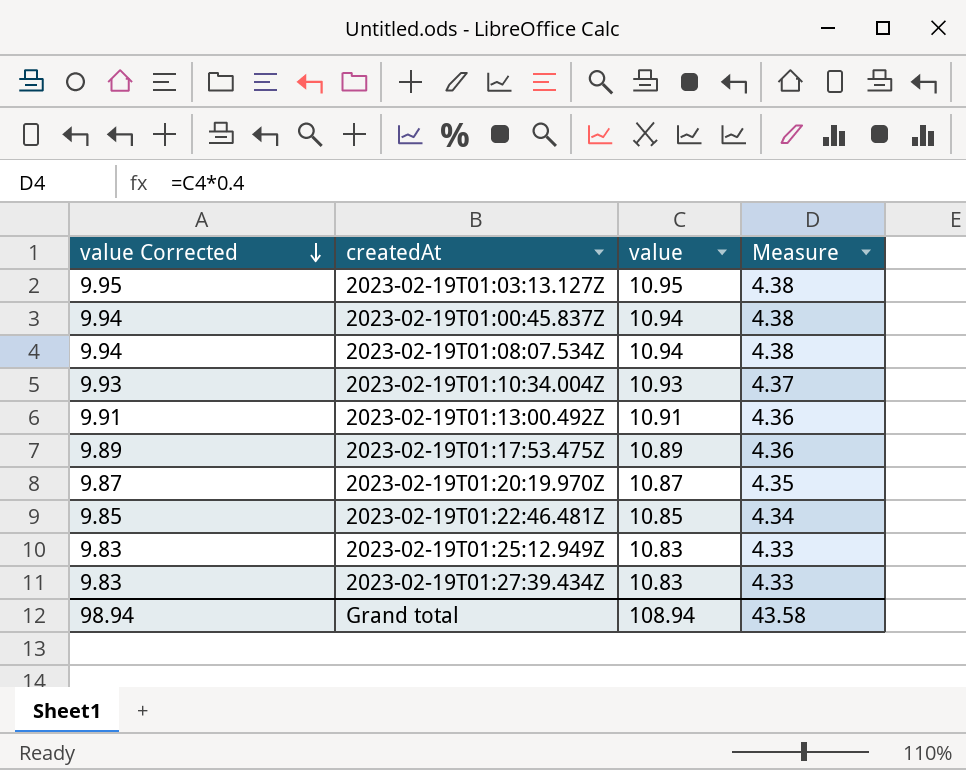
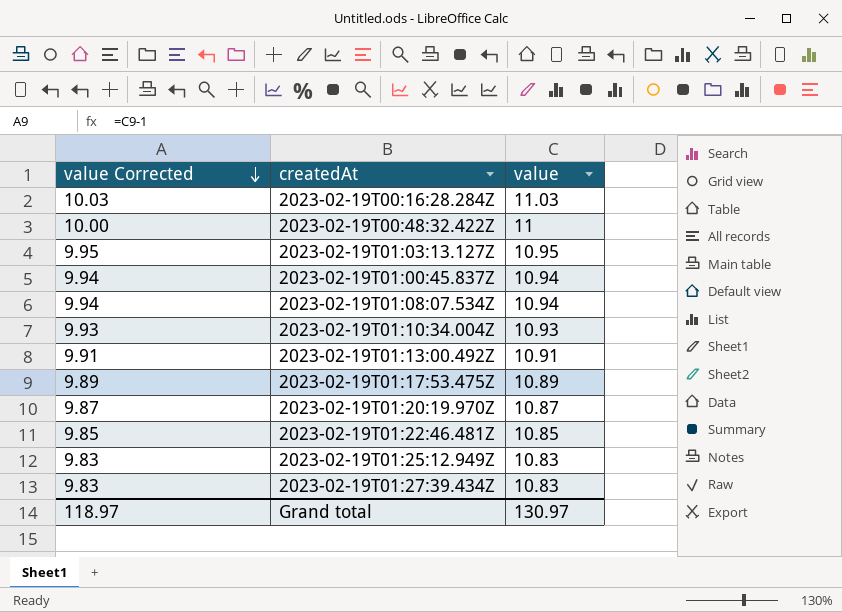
column Measure | formula: [value] * 0.4 -> none
row 2023-02-19T00:16:28.284Z: none -> 10.03 | 11.03
row 2023-02-19T00:48:32.422Z: none -> 10.00 | 11
Grand total | value Corrected: 98.94 -> 118.97
Grand total | value: 108.94 -> 130.97

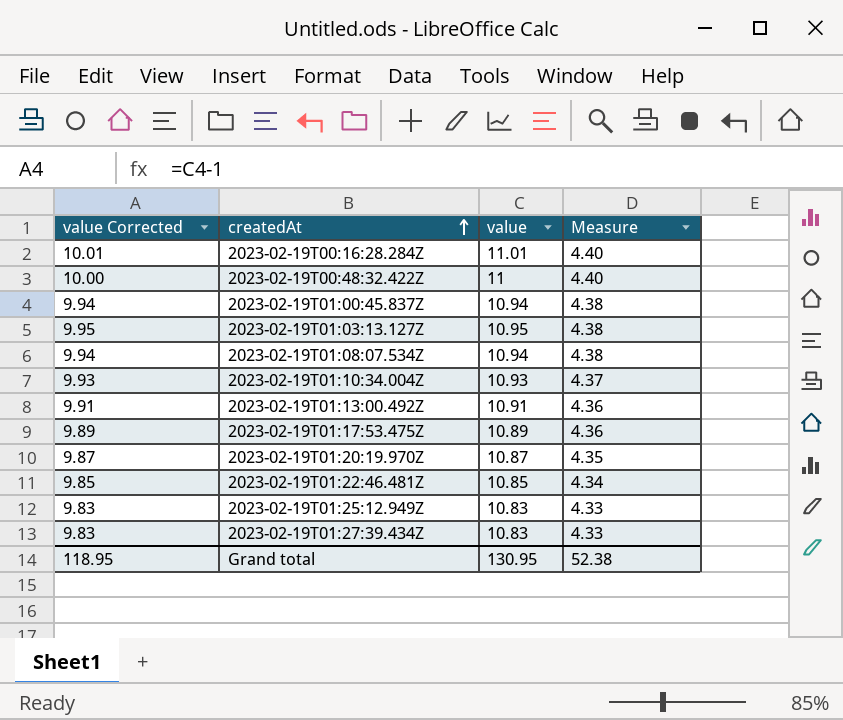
row order: value Corrected descending -> createdAt ascending
column Measure | formula: none -> [value] * 0.4
2023-02-19T00:16:28.284Z | value Corrected: 10.03 -> 10.01
2023-02-19T00:16:28.284Z | value: 11.03 -> 11.01
Grand total | value Corrected: 118.97 -> 118.95
Grand total | value: 130.97 -> 130.95

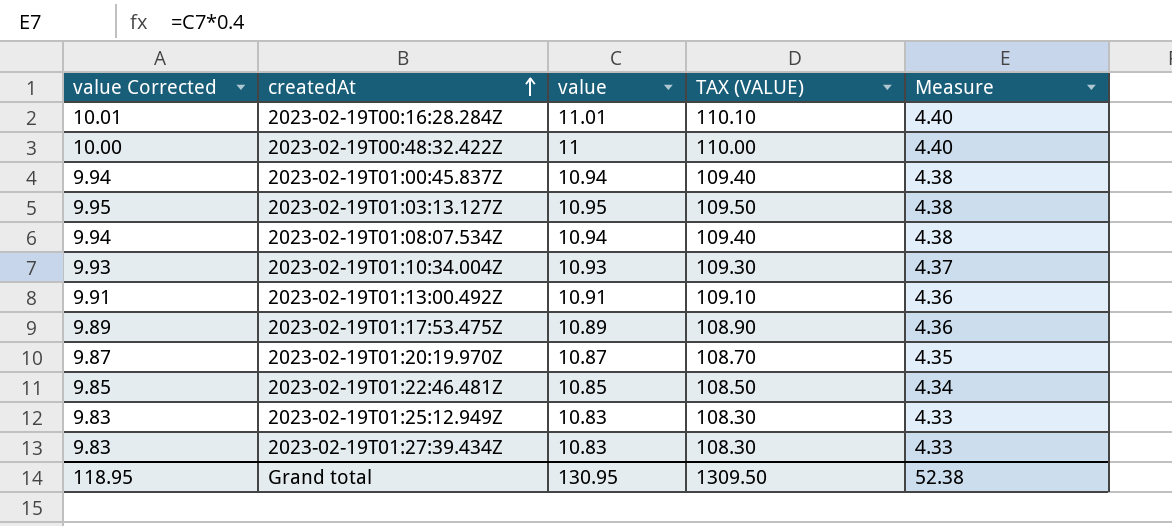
column TAX (VALUE) | formula: none -> [value] * 10

